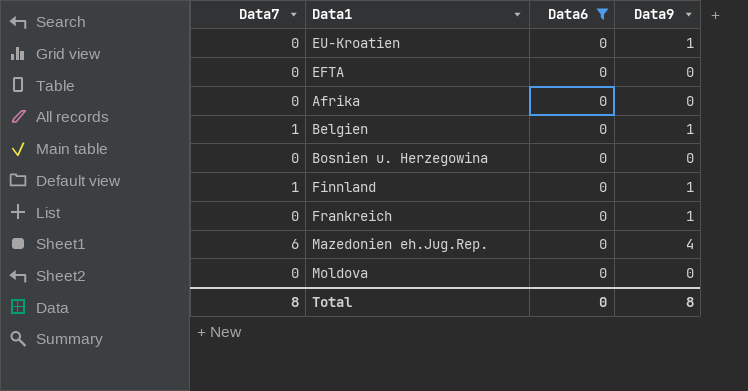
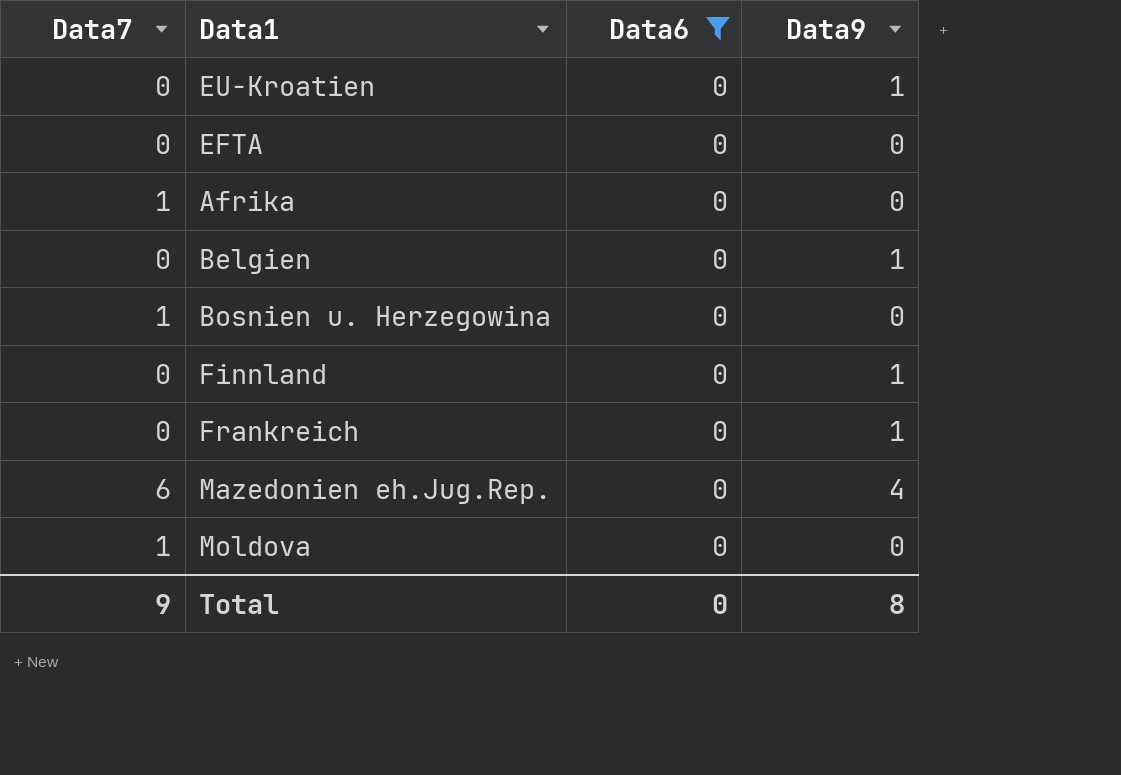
Afrika | Data7: 0 -> 1
Belgien | Data7: 1 -> 0
Bosnien u. Herzegowina | Data7: 0 -> 1
Finnland | Data7: 1 -> 0
Moldova | Data7: 0 -> 1
Total | Data7: 8 -> 9

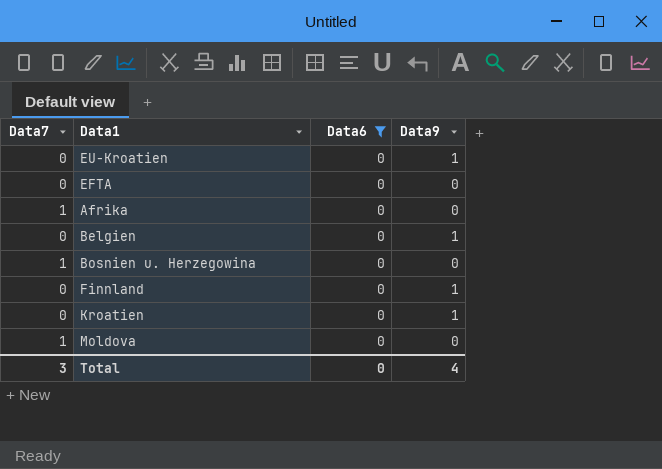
row Frankreich: 0 | 0 | 1 -> none
row Mazedonien eh.Jug.Rep.: 6 | 0 | 4 -> none
row Kroatien: none -> 0 | 0 | 1
Total | Data7: 9 -> 3
Total | Data9: 8 -> 4

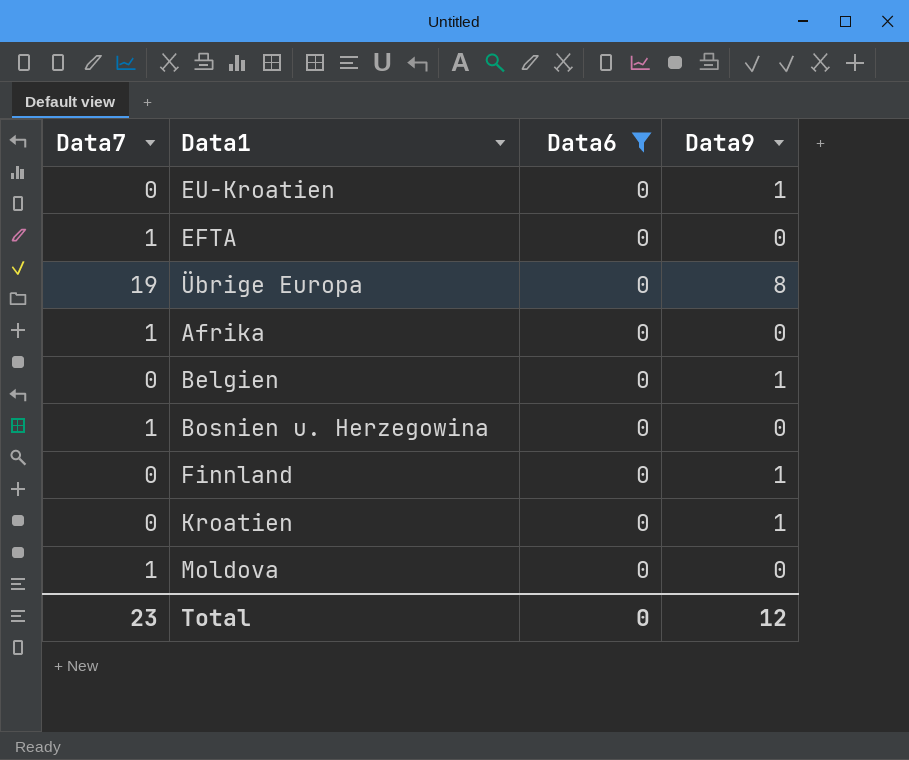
EFTA | Data7: 0 -> 1
row Übrige Europa: none -> 19 | 0 | 8
Total | Data7: 3 -> 23
Total | Data9: 4 -> 12

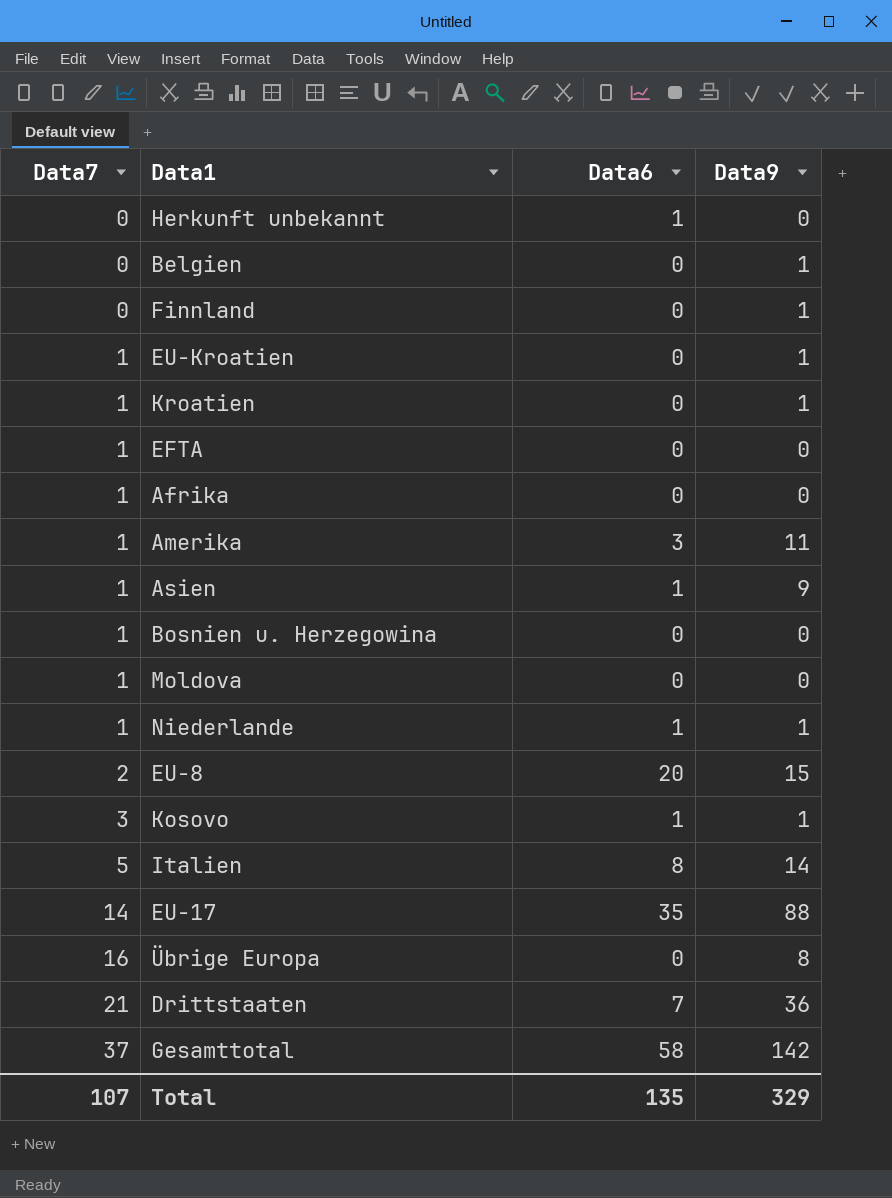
filter: Data6 = 0 -> none
row order: none -> Data7 ascending
EU-Kroatien | Data7: 0 -> 1
Kroatien | Data7: 0 -> 1
Übrige Europa | Data7: 19 -> 16
Total | Data7: 23 -> 107
Total | Data6: 0 -> 135
Total | Data9: 12 -> 329

